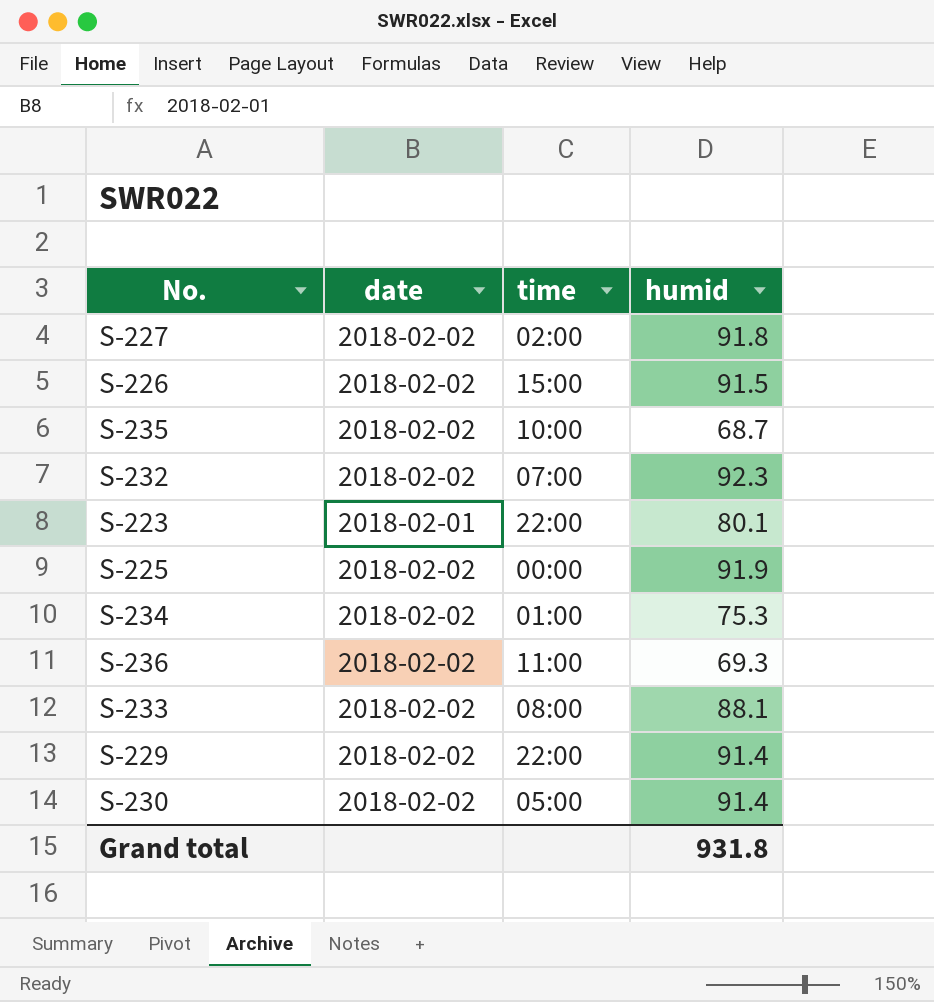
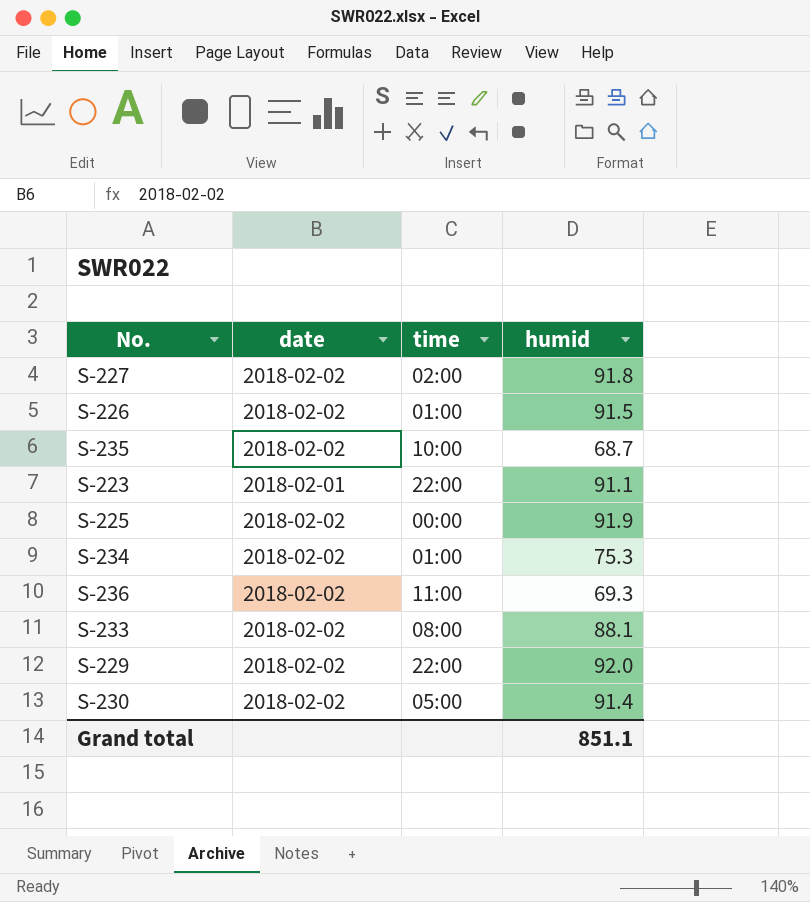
row S-232: 2018-02-02 | 07:00 | 92.3 -> none
S-226 | time: 15:00 -> 01:00
S-223 | humid: 80.1 -> 91.1
S-229 | humid: 91.4 -> 92.0
Grand total | humid: 931.8 -> 851.1

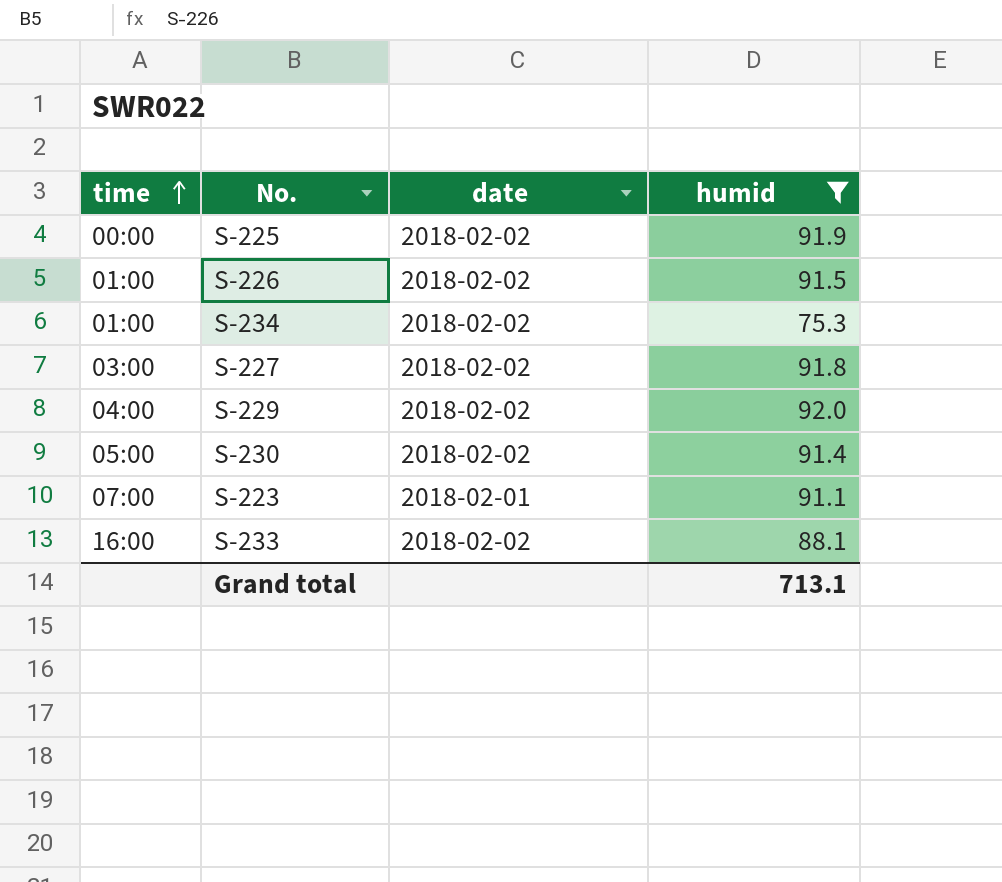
filter: none -> humid >= 75.3
row order: none -> time ascending
column time | position: 3 -> 1
S-227 | time: 02:00 -> 03:00
S-229 | time: 22:00 -> 04:00
S-223 | time: 22:00 -> 07:00
S-233 | time: 08:00 -> 16:00
Grand total | humid: 851.1 -> 713.1

